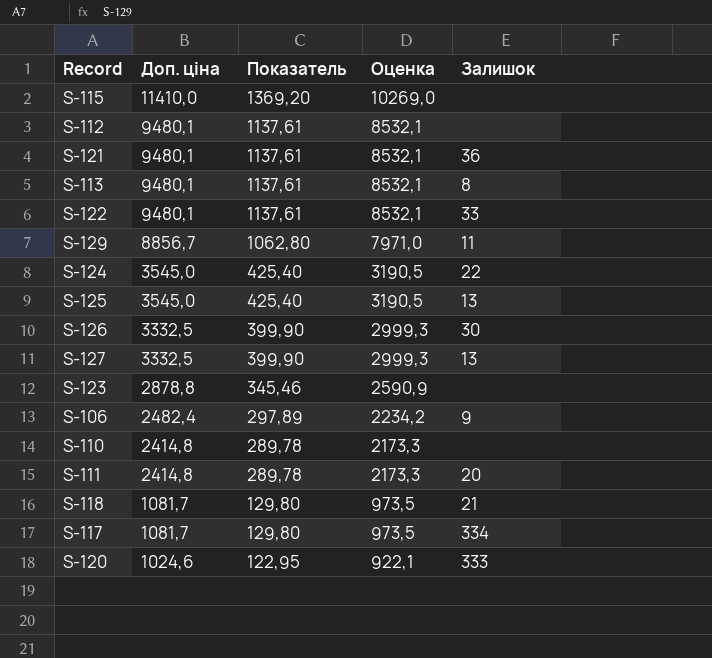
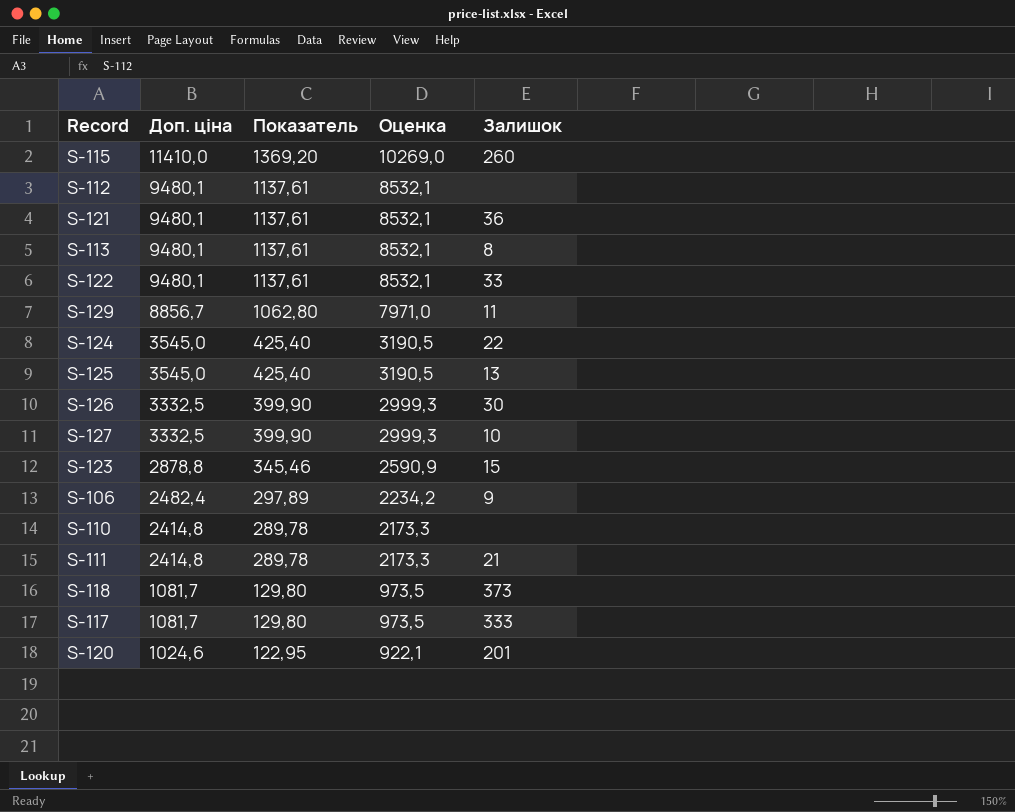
S-115 | Залишок: none -> 260
S-127 | Залишок: 13 -> 10
S-123 | Залишок: none -> 15
S-111 | Залишок: 20 -> 21
S-118 | Залишок: 21 -> 373
S-117 | Залишок: 334 -> 333
S-120 | Залишок: 333 -> 201

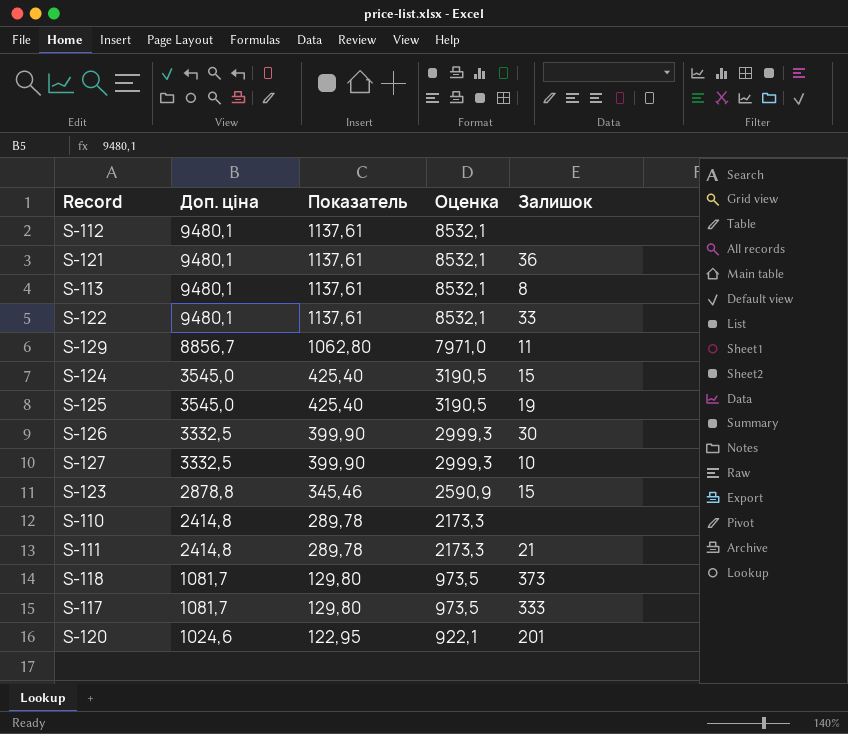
row S-115: 11410,0 | 1369,20 | 10269,0 | 260 -> none
row S-106: 2482,4 | 297,89 | 2234,2 | 9 -> none
S-124 | Залишок: 22 -> 15
S-125 | Залишок: 13 -> 19

